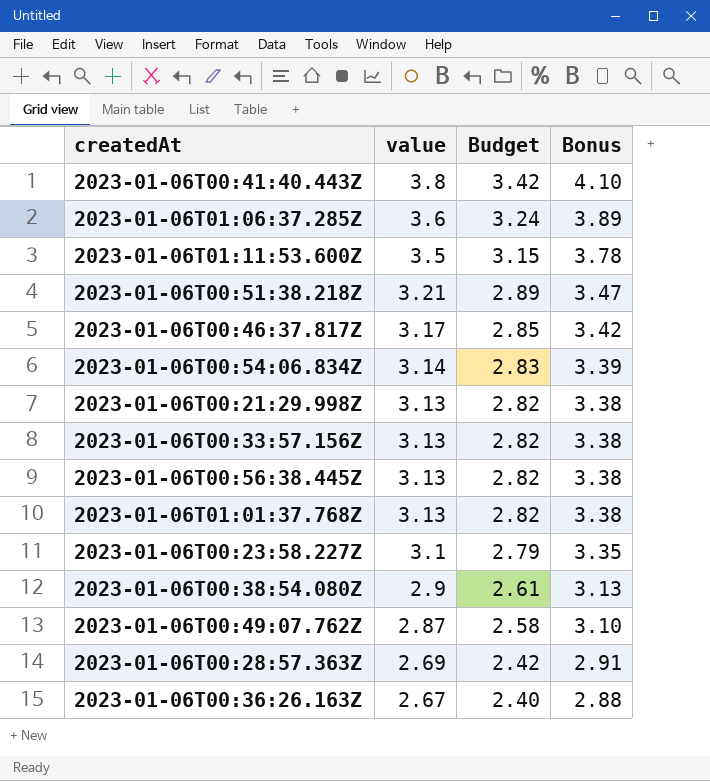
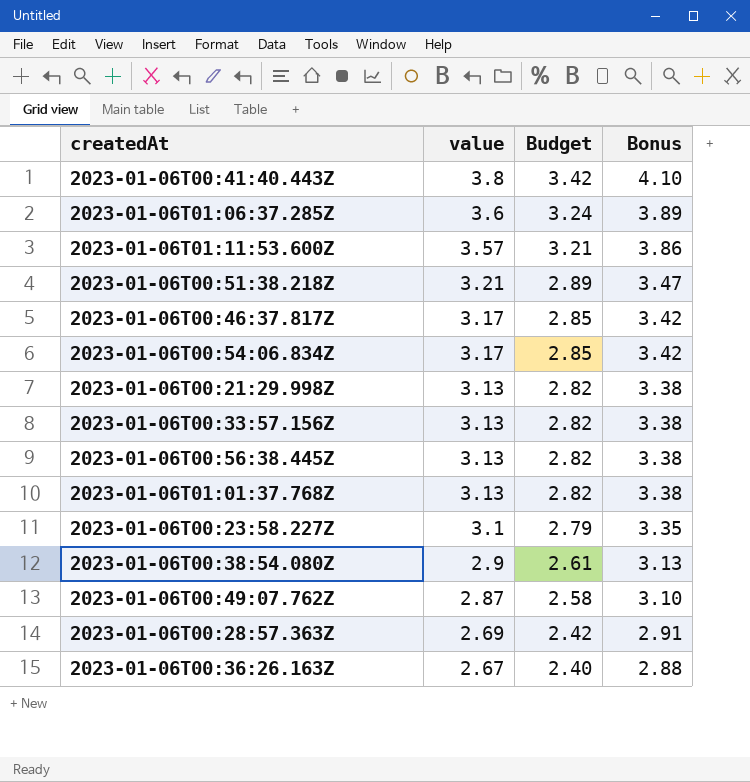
2023-01-06T01:11:53.600Z | value: 3.5 -> 3.57
2023-01-06T01:11:53.600Z | Budget: 3.15 -> 3.21
2023-01-06T01:11:53.600Z | Bonus: 3.78 -> 3.86
2023-01-06T00:54:06.834Z | value: 3.14 -> 3.17
2023-01-06T00:54:06.834Z | Budget: 2.83 -> 2.85
2023-01-06T00:54:06.834Z | Bonus: 3.39 -> 3.42

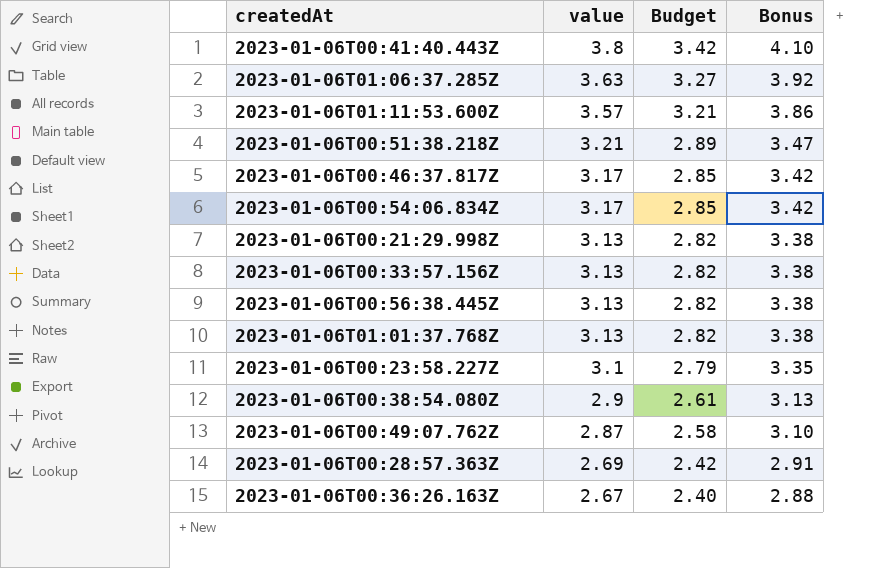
2023-01-06T01:06:37.285Z | value: 3.6 -> 3.63
2023-01-06T01:06:37.285Z | Budget: 3.24 -> 3.27
2023-01-06T01:06:37.285Z | Bonus: 3.89 -> 3.92

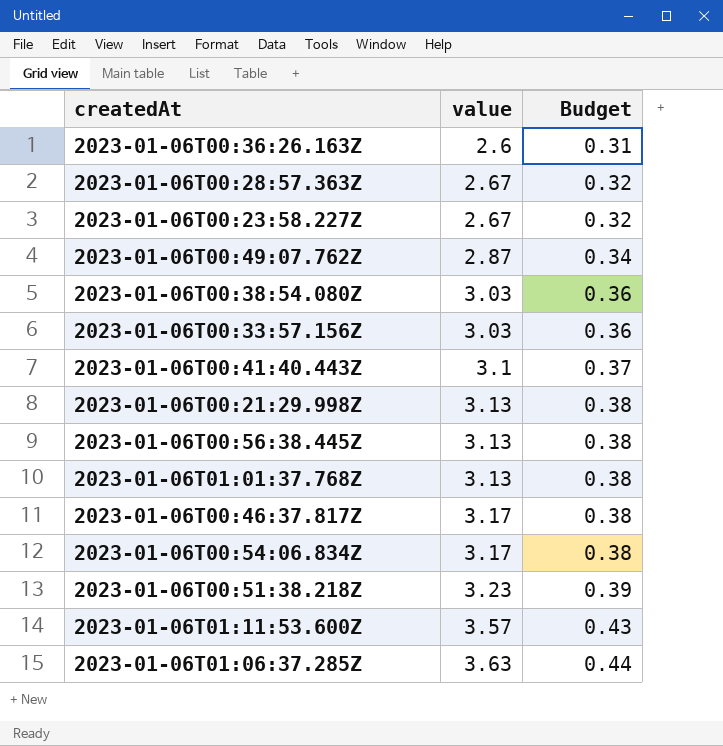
row order: value descending -> value ascending
column Bonus | formula: [value] * 1.08 -> none
column Budget | formula: [value] * 0.9 -> [value] * 0.12
2023-01-06T00:36:26.163Z | value: 2.67 -> 2.6
2023-01-06T00:28:57.363Z | value: 2.69 -> 2.67
2023-01-06T00:23:58.227Z | value: 3.1 -> 2.67
2023-01-06T00:38:54.080Z | value: 2.9 -> 3.03
2023-01-06T00:33:57.156Z | value: 3.13 -> 3.03
2023-01-06T00:41:40.443Z | value: 3.8 -> 3.1
2023-01-06T00:51:38.218Z | value: 3.21 -> 3.23

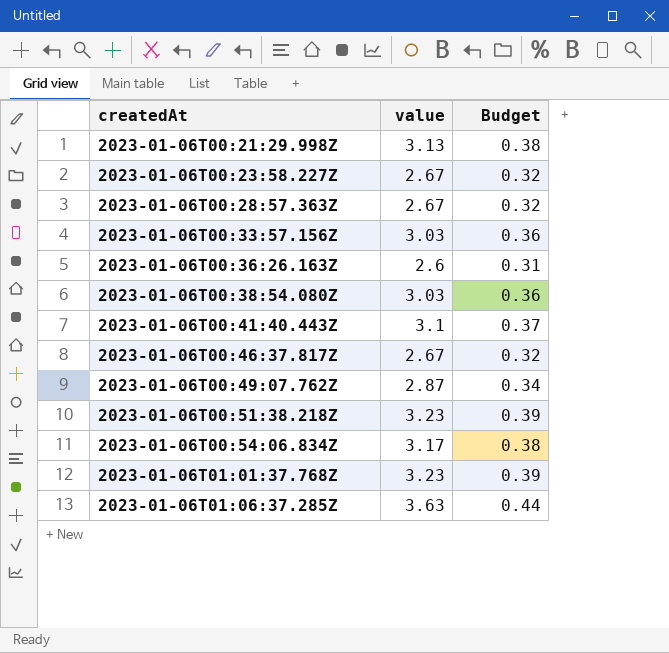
row order: value ascending -> createdAt ascending
row 2023-01-06T00:56:38.445Z: 3.13 | 0.38 -> none
row 2023-01-06T01:11:53.600Z: 3.57 | 0.43 -> none
2023-01-06T00:46:37.817Z | value: 3.17 -> 2.67
2023-01-06T00:46:37.817Z | Budget: 0.38 -> 0.32
2023-01-06T01:01:37.768Z | value: 3.13 -> 3.23
2023-01-06T01:01:37.768Z | Budget: 0.38 -> 0.39

